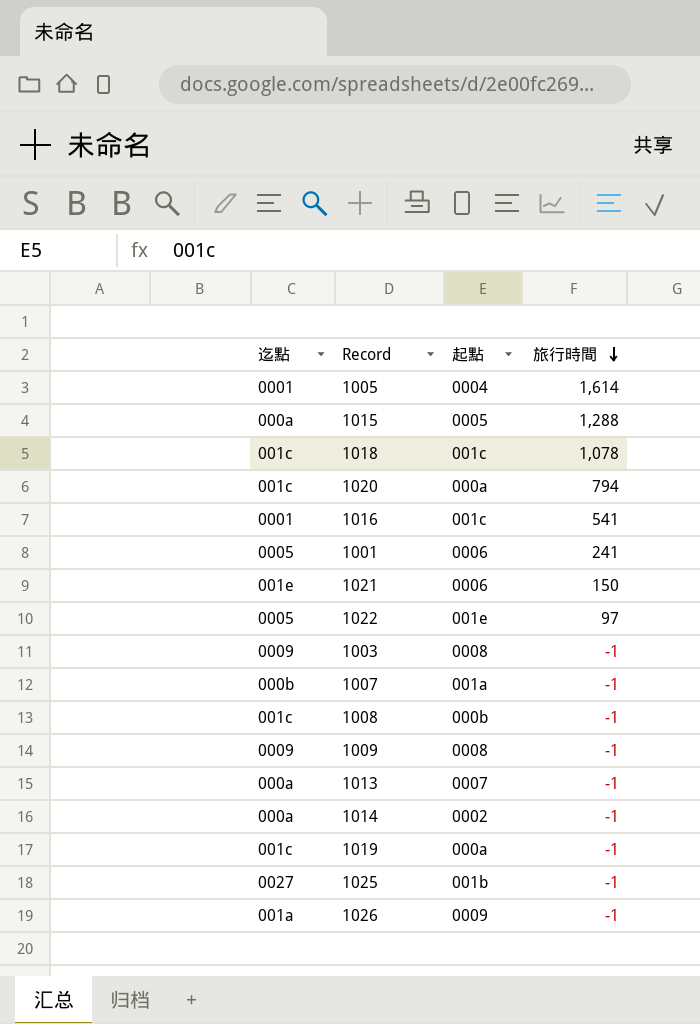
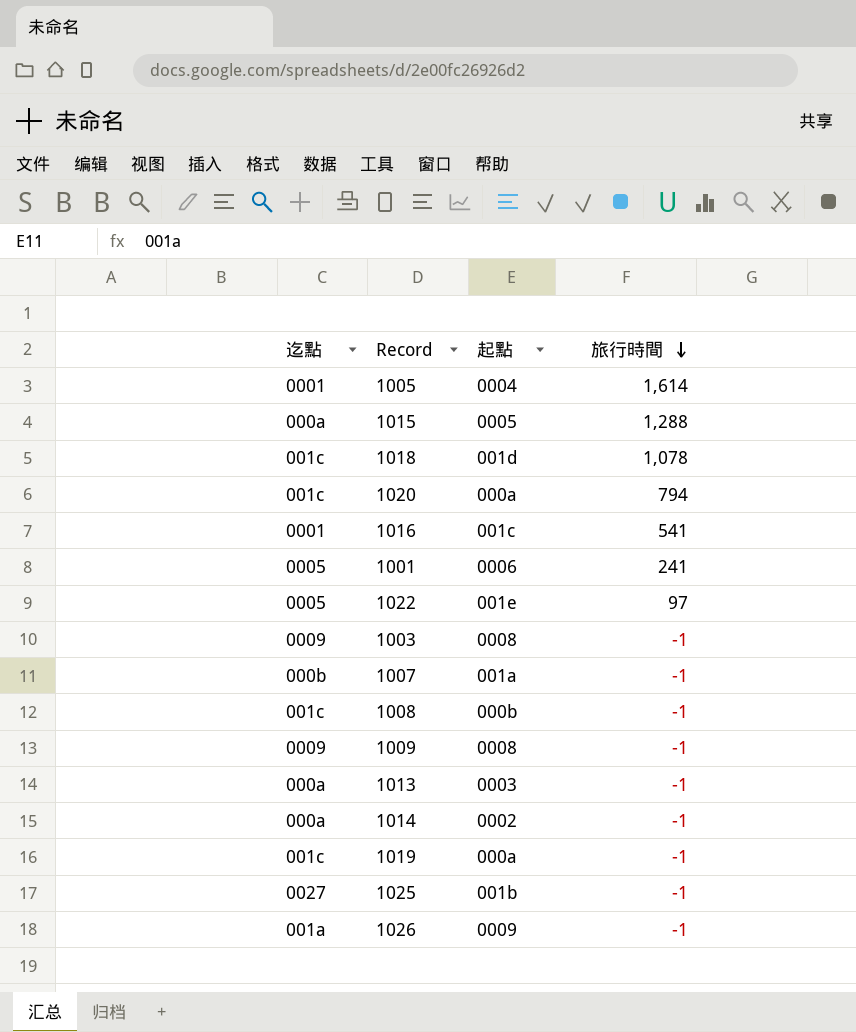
row 1021: 001e | 0006 | 150 -> none
1018 | 起點: 001c -> 001d
1013 | 起點: 0007 -> 0003

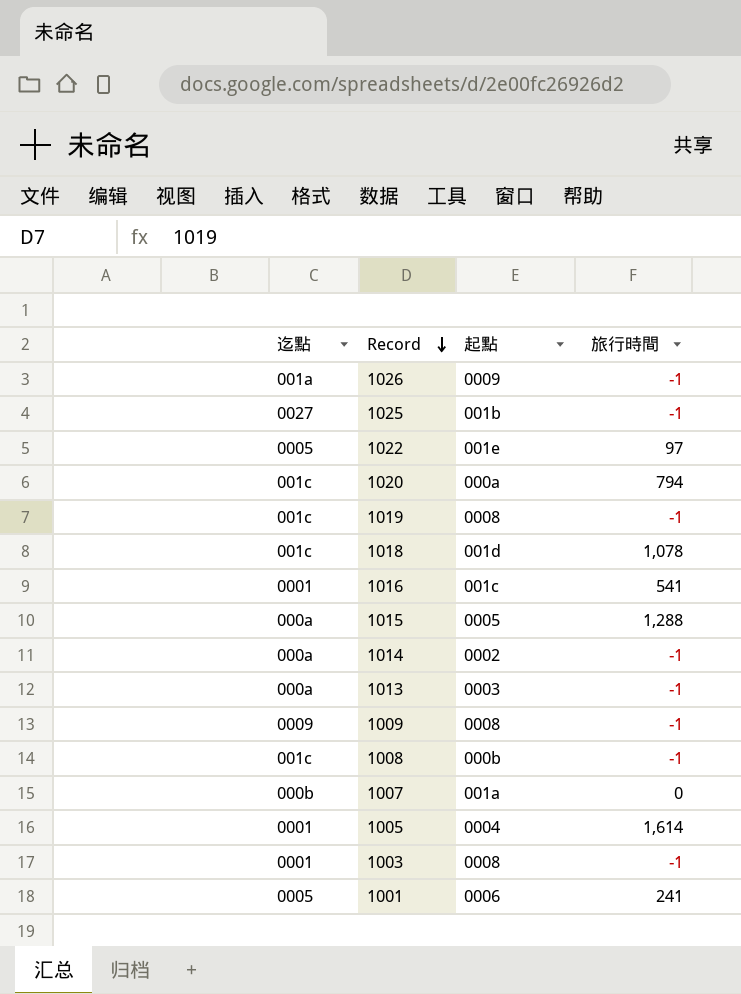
row order: 旅行時間 descending -> Record descending
1019 | 起點: 000a -> 0008
1007 | 旅行時間: -1 -> 0
1003 | 迄點: 0009 -> 0001

